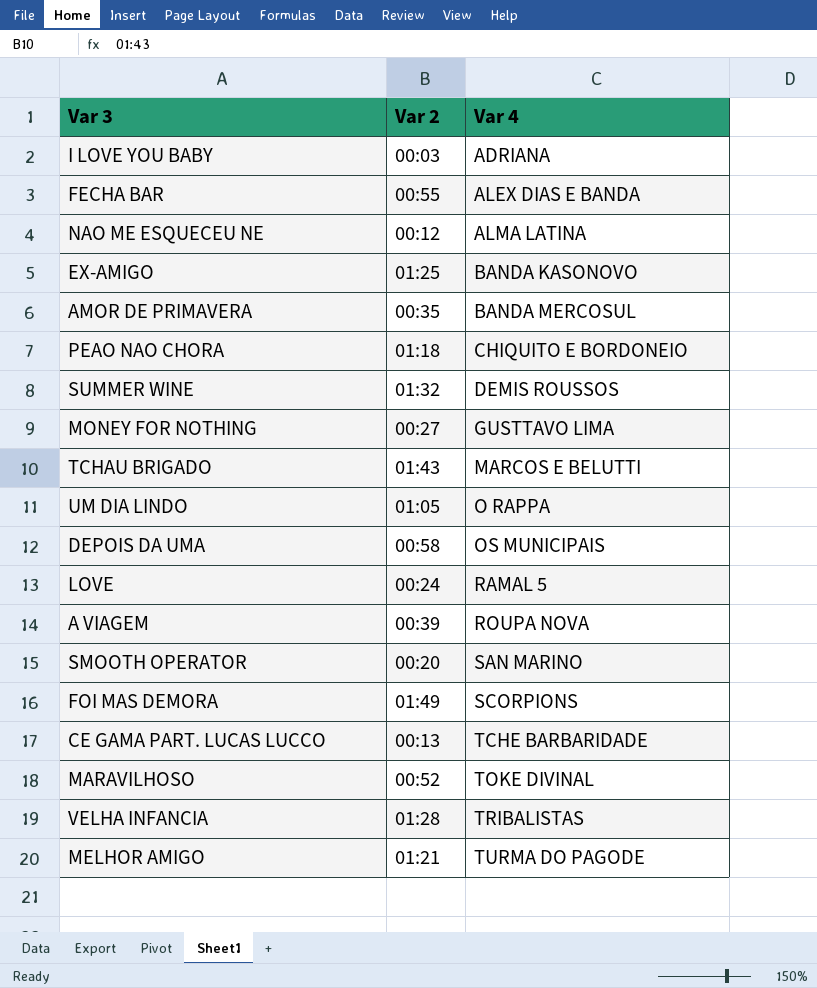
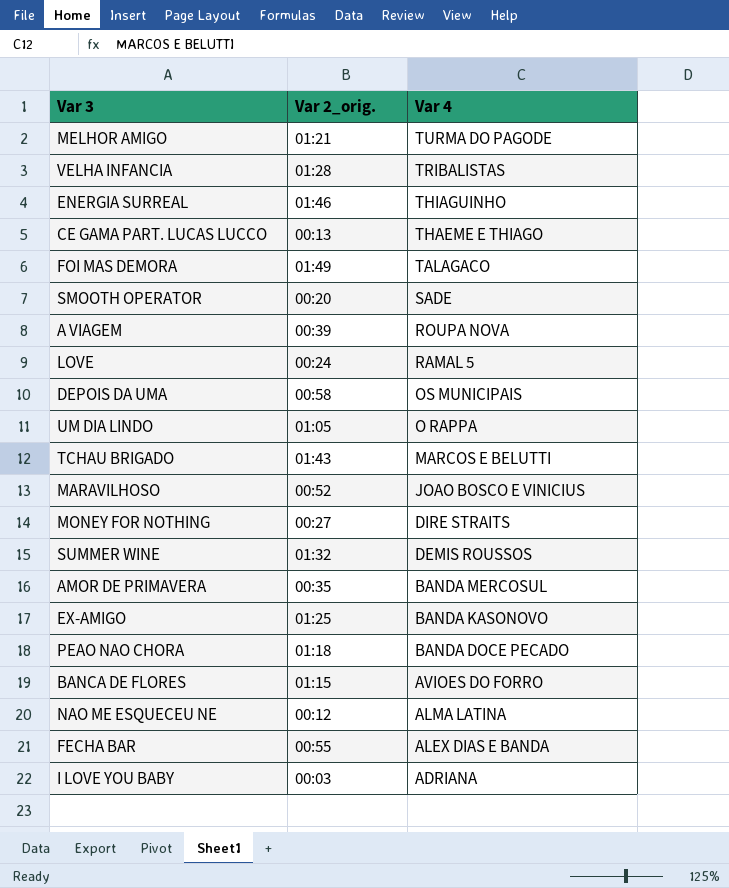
row order: Var 4 ascending -> Var 4 descending
column name: Var 2 -> Var 2_orig.
row ENERGIA SURREAL: none -> 01:46 | THIAGUINHO
CE GAMA PART. LUCAS LUCCO | Var 4: TCHE BARBARIDADE -> THAEME E THIAGO
FOI MAS DEMORA | Var 4: SCORPIONS -> TALAGACO
SMOOTH OPERATOR | Var 4: SAN MARINO -> SADE
MARAVILHOSO | Var 4: TOKE DIVINAL -> JOAO BOSCO E VINICIUS
MONEY FOR NOTHING | Var 4: GUSTTAVO LIMA -> DIRE STRAITS
PEAO NAO CHORA | Var 4: CHIQUITO E BORDONEIO -> BANDA DOCE PECADO
row BANCA DE FLORES: none -> 01:15 | AVIOES DO FORRO

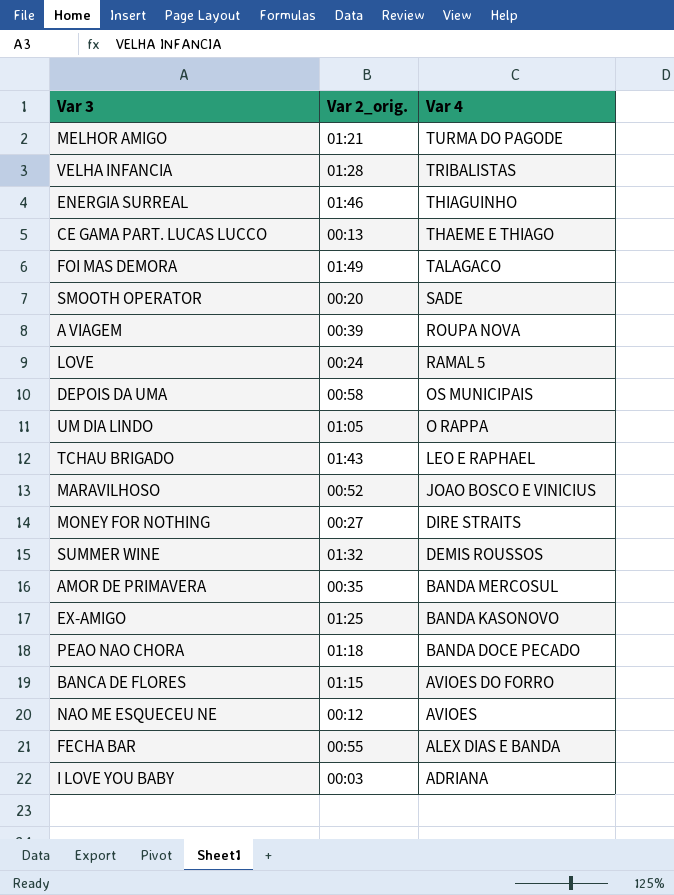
TCHAU BRIGADO | Var 4: MARCOS E BELUTTI -> LEO E RAPHAEL
NAO ME ESQUECEU NE | Var 4: ALMA LATINA -> AVIOES

